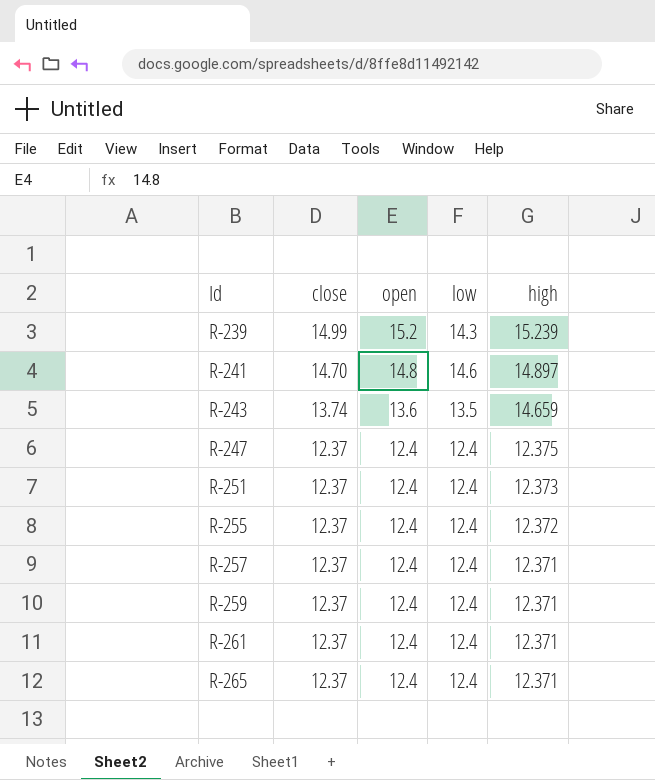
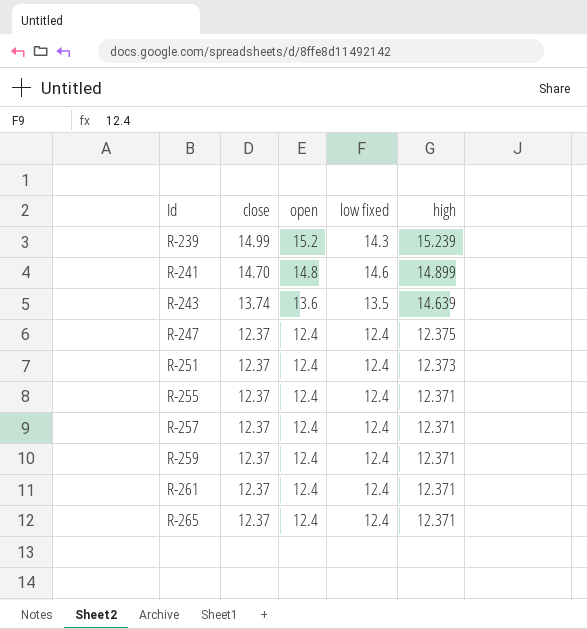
column name: low -> low fixed
R-241 | high: 14.897 -> 14.899
R-243 | high: 14.659 -> 14.639
R-255 | high: 12.372 -> 12.371

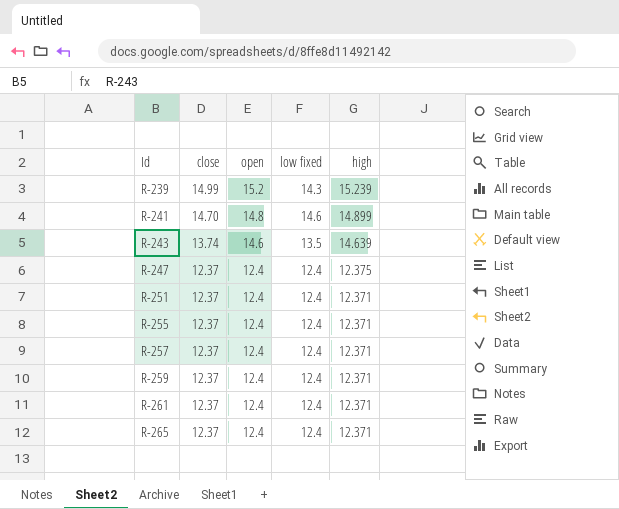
R-243 | open: 13.6 -> 14.6
R-251 | high: 12.373 -> 12.371

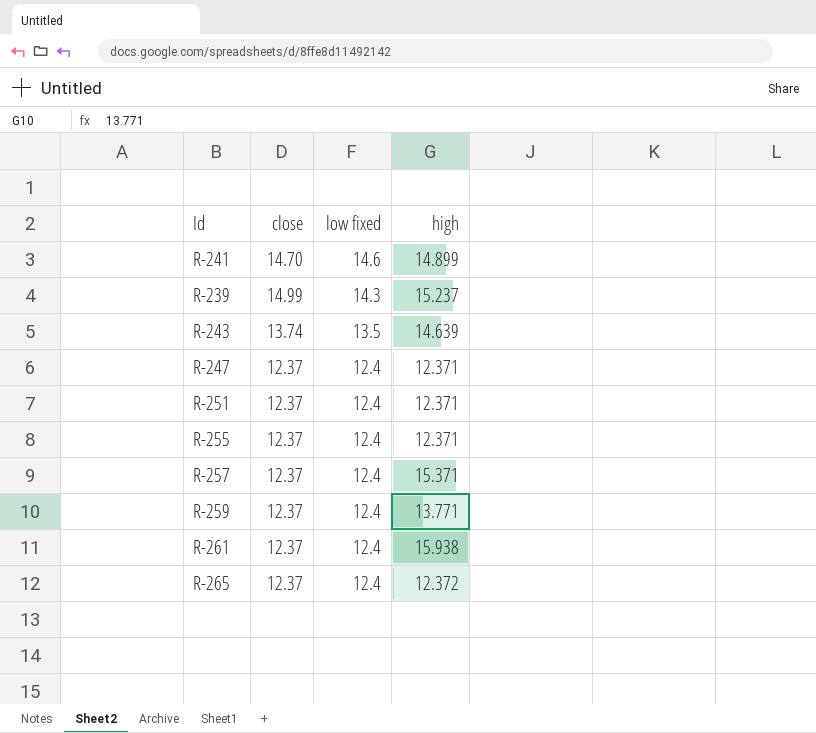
row order: Id ascending -> low fixed descending
column open | position: 3 -> none
R-239 | high: 15.239 -> 15.237
R-247 | high: 12.375 -> 12.371
R-257 | high: 12.371 -> 15.371
R-259 | high: 12.371 -> 13.771
R-261 | high: 12.371 -> 15.938
R-265 | high: 12.371 -> 12.372

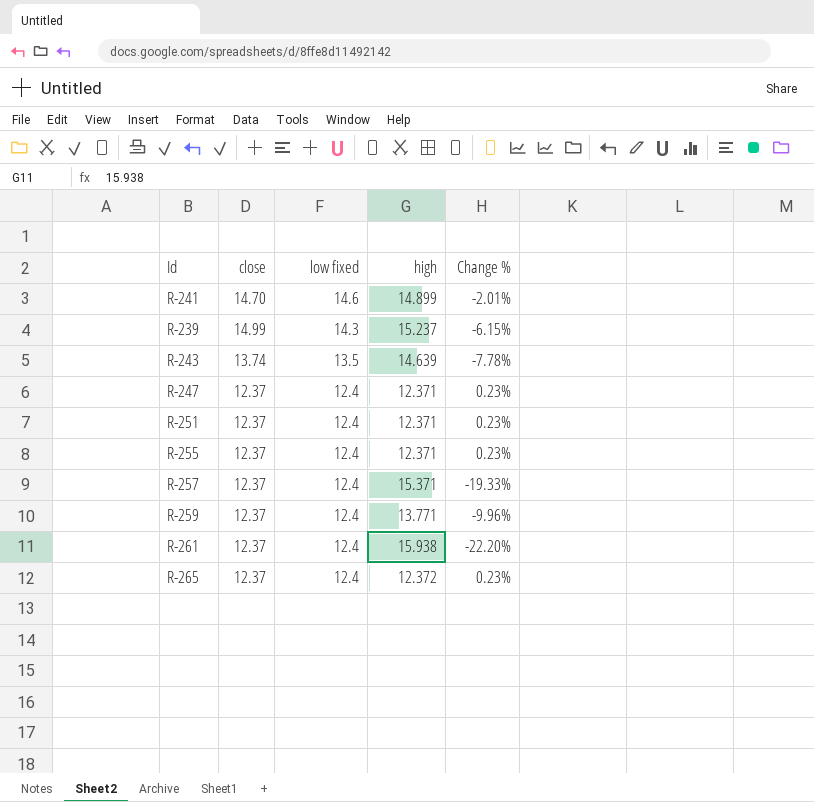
column Change % | formula: none -> ([low fixed] - [high]) / [high]

